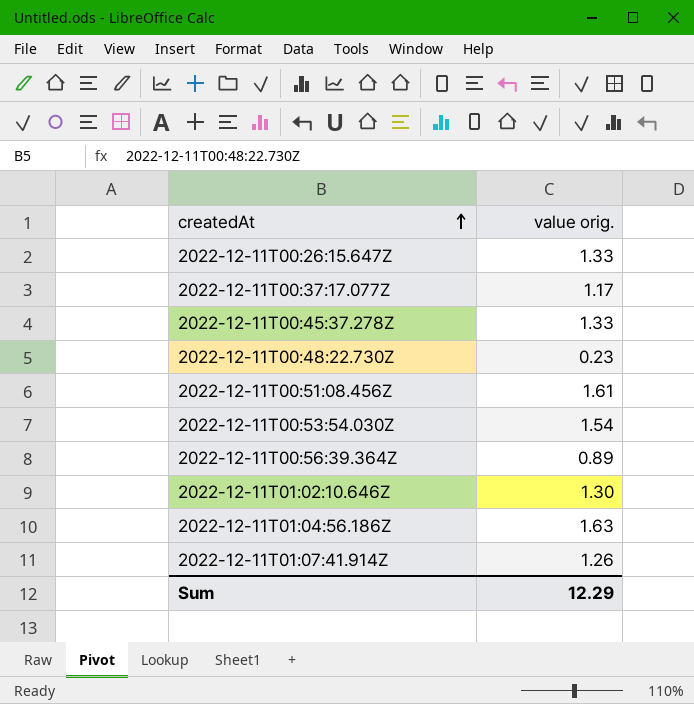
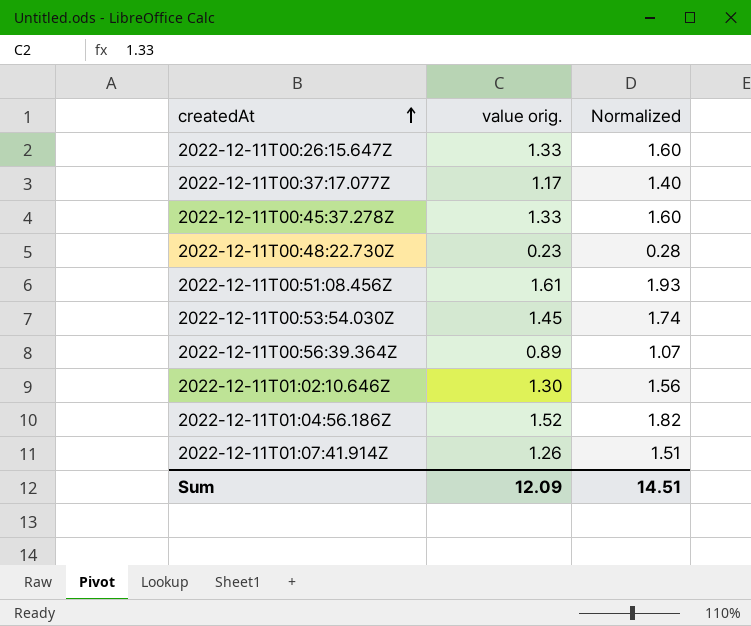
column Normalized | formula: none -> [value orig.] * 1.2
2022-12-11T00:53:54.030Z | value orig.: 1.54 -> 1.45
2022-12-11T01:04:56.186Z | value orig.: 1.63 -> 1.52
Sum | value orig.: 12.29 -> 12.09

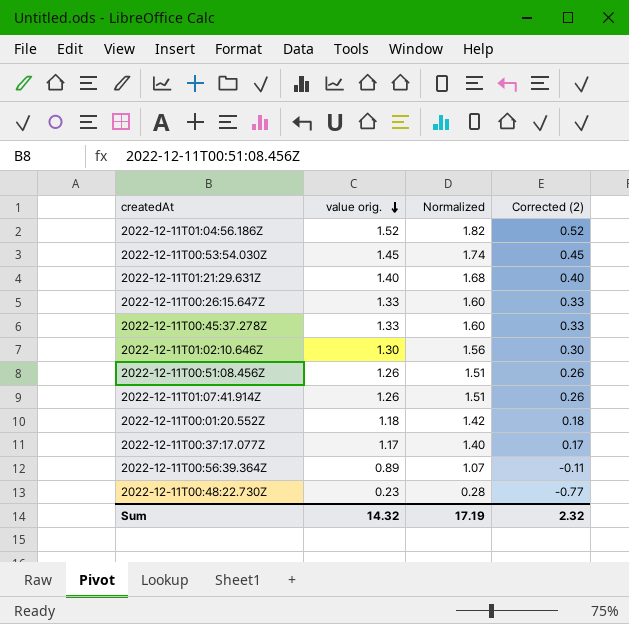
row order: createdAt ascending -> value orig. descending
column Corrected (2) | formula: none -> [value orig.] - 1
row 2022-12-11T01:21:29.631Z: none -> 1.40 | 1.68 | 0.40
2022-12-11T00:51:08.456Z | value orig.: 1.61 -> 1.26
2022-12-11T00:51:08.456Z | Normalized: 1.93 -> 1.51
row 2022-12-11T00:01:20.552Z: none -> 1.18 | 1.42 | 0.18
Sum | value orig.: 12.09 -> 14.32
Sum | Normalized: 14.51 -> 17.19

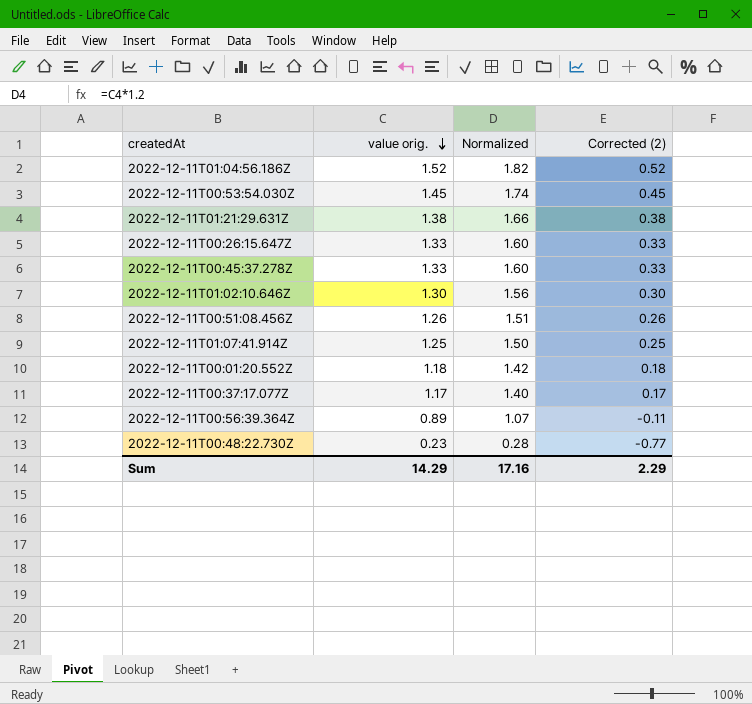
2022-12-11T01:21:29.631Z | value orig.: 1.40 -> 1.38
2022-12-11T01:21:29.631Z | Normalized: 1.68 -> 1.66
2022-12-11T01:21:29.631Z | Corrected (2): 0.40 -> 0.38
2022-12-11T01:07:41.914Z | value orig.: 1.26 -> 1.25
2022-12-11T01:07:41.914Z | Normalized: 1.51 -> 1.50
2022-12-11T01:07:41.914Z | Corrected (2): 0.26 -> 0.25
Sum | value orig.: 14.32 -> 14.29
Sum | Normalized: 17.19 -> 17.16
Sum | Corrected (2): 2.32 -> 2.29

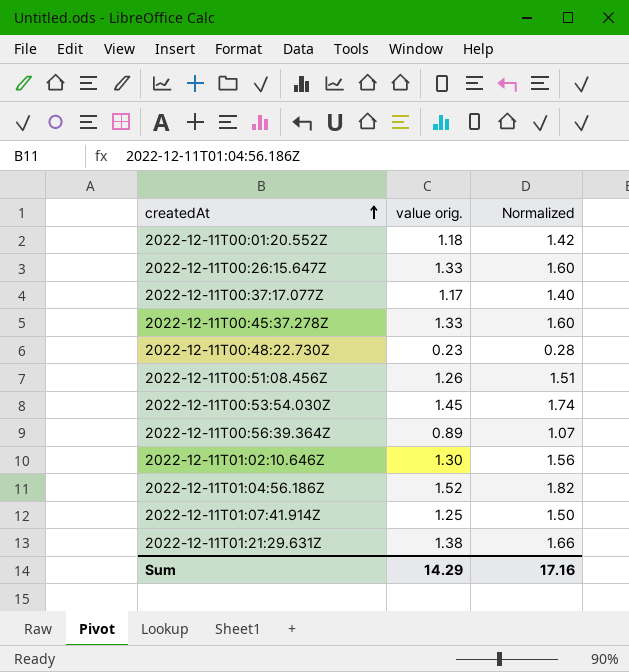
row order: value orig. descending -> createdAt ascending
column Corrected (2) | formula: [value orig.] - 1 -> none

